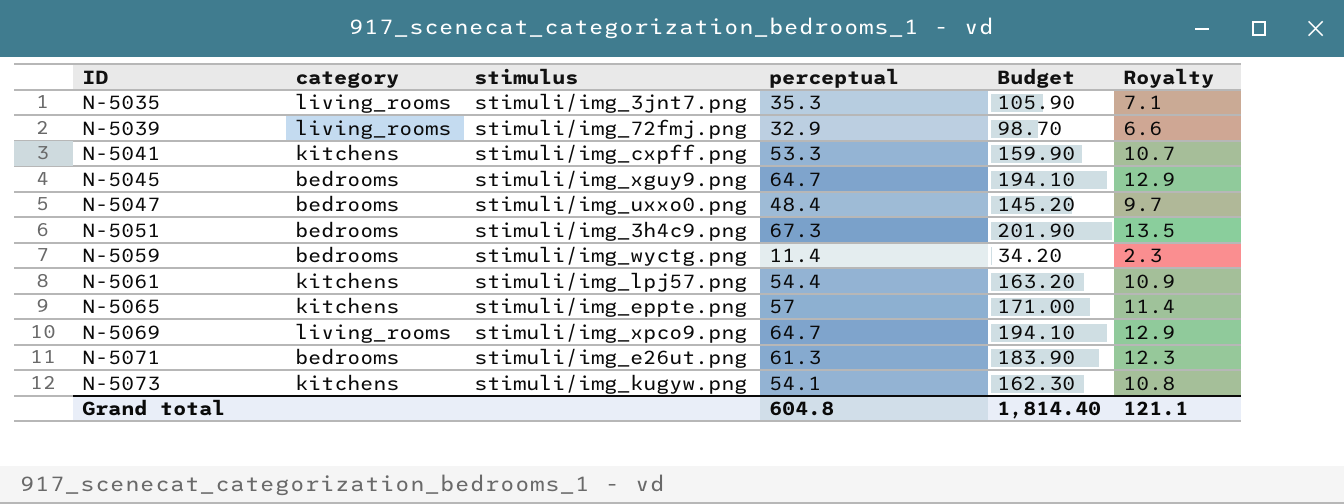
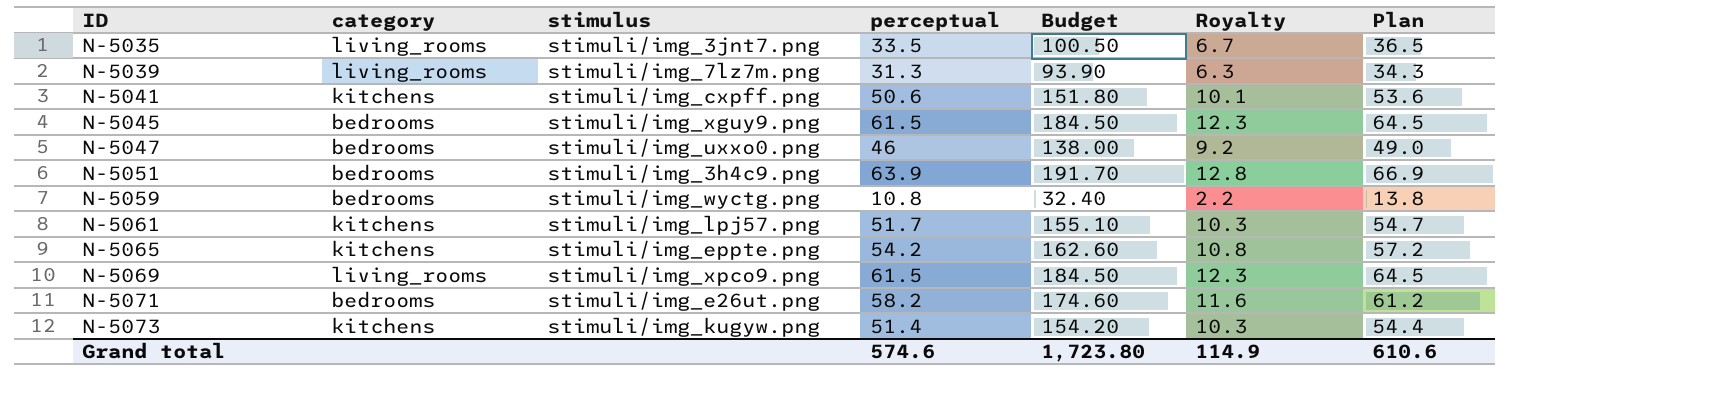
column Plan | formula: none -> [perceptual] + 3
N-5035 | perceptual: 35.3 -> 33.5
N-5035 | Budget: 105.90 -> 100.50
N-5035 | Royalty: 7.1 -> 6.7
N-5039 | stimulus: stimuli/img_72fmj.png -> stimuli/img_7lz7m.png
N-5039 | perceptual: 32.9 -> 31.3
N-5039 | Budget: 98.70 -> 93.90
N-5039 | Royalty: 6.6 -> 6.3
N-5041 | perceptual: 53.3 -> 50.6
N-5041 | Budget: 159.90 -> 151.80
N-5041 | Royalty: 10.7 -> 10.1
N-5045 | perceptual: 64.7 -> 61.5
N-5045 | Budget: 194.10 -> 184.50
N-5045 | Royalty: 12.9 -> 12.3
N-5047 | perceptual: 48.4 -> 46
N-5047 | Budget: 145.20 -> 138.00
N-5047 | Royalty: 9.7 -> 9.2
N-5051 | perceptual: 67.3 -> 63.9
N-5051 | Budget: 201.90 -> 191.70
N-5051 | Royalty: 13.5 -> 12.8
N-5059 | perceptual: 11.4 -> 10.8
N-5059 | Budget: 34.20 -> 32.40
N-5059 | Royalty: 2.3 -> 2.2
N-5061 | perceptual: 54.4 -> 51.7
N-5061 | Budget: 163.20 -> 155.10
N-5061 | Royalty: 10.9 -> 10.3
N-5065 | perceptual: 57 -> 54.2
N-5065 | Budget: 171.00 -> 162.60
N-5065 | Royalty: 11.4 -> 10.8
N-5069 | perceptual: 64.7 -> 61.5
N-5069 | Budget: 194.10 -> 184.50
N-5069 | Royalty: 12.9 -> 12.3
N-5071 | perceptual: 61.3 -> 58.2
N-5071 | Budget: 183.90 -> 174.60
N-5071 | Royalty: 12.3 -> 11.6
N-5073 | perceptual: 54.1 -> 51.4
N-5073 | Budget: 162.30 -> 154.20
N-5073 | Royalty: 10.8 -> 10.3
Grand total | perceptual: 604.8 -> 574.6
Grand total | Budget: 1,814.40 -> 1,723.80
Grand total | Royalty: 121.1 -> 114.9

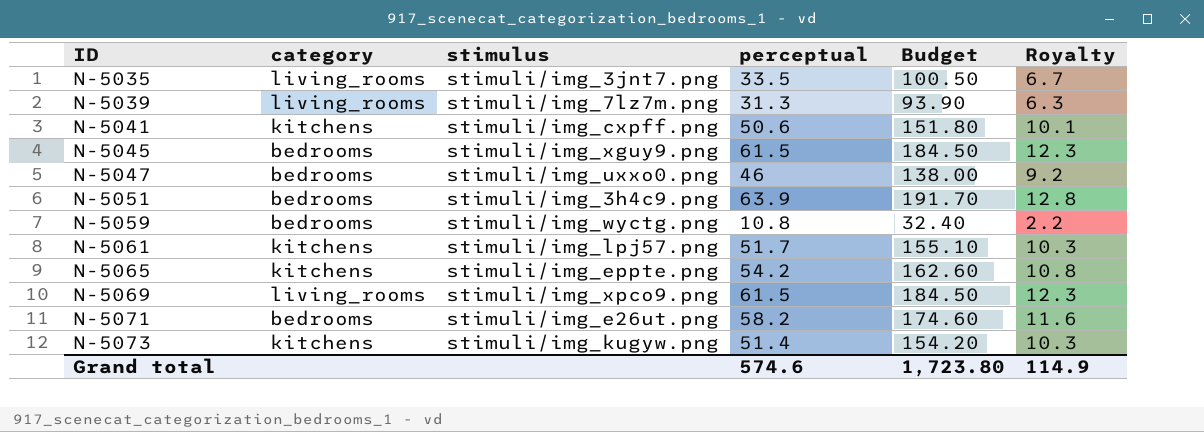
column Plan | formula: [perceptual] + 3 -> none

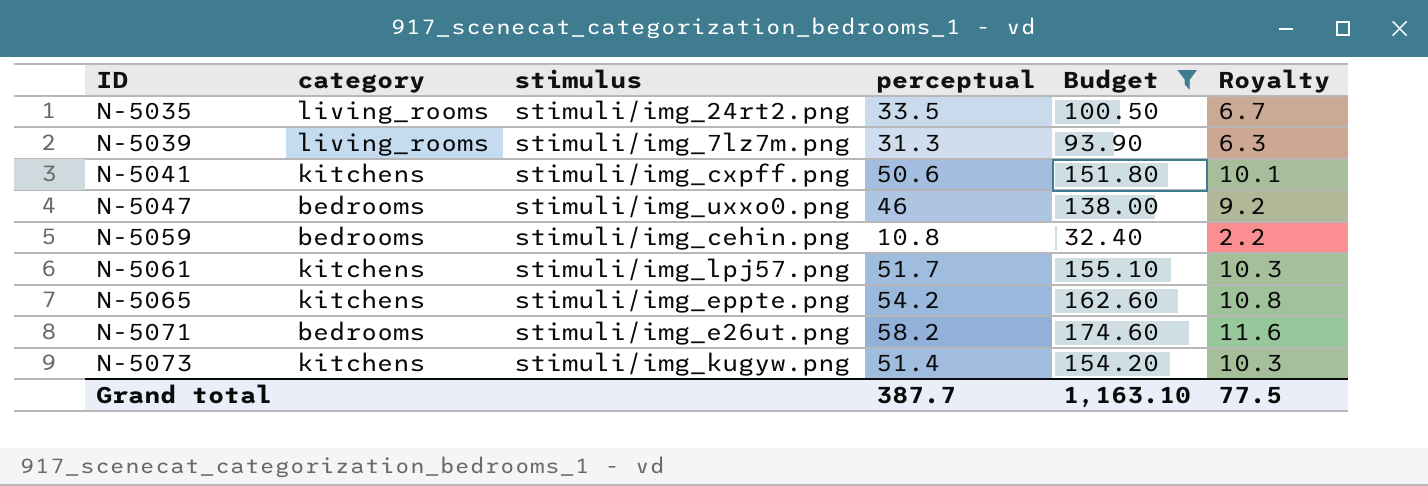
filter: none -> Budget <= 174.60
N-5035 | stimulus: stimuli/img_3jnt7.png -> stimuli/img_24rt2.png
N-5059 | stimulus: stimuli/img_wyctg.png -> stimuli/img_cehin.png
Grand total | perceptual: 574.6 -> 387.7
Grand total | Budget: 1,723.80 -> 1,163.10
Grand total | Royalty: 114.9 -> 77.5

